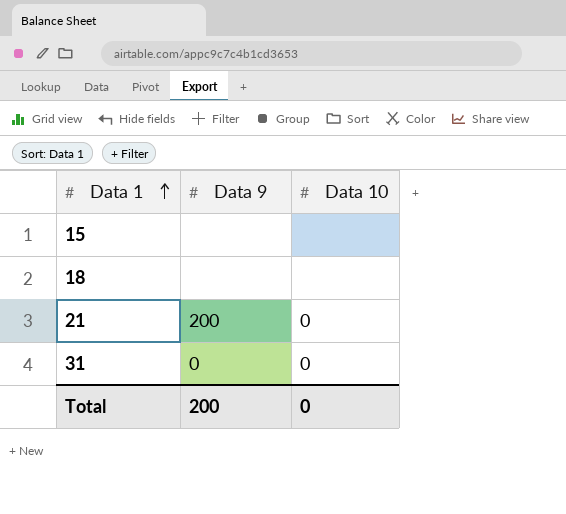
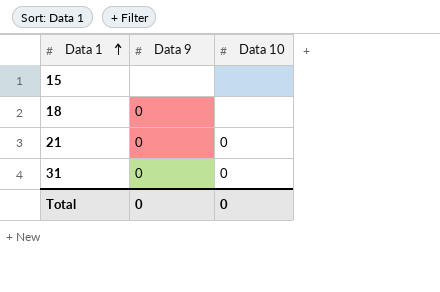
18 | Data 9: none -> 0
21 | Data 9: 200 -> 0
Total | Data 9: 200 -> 0

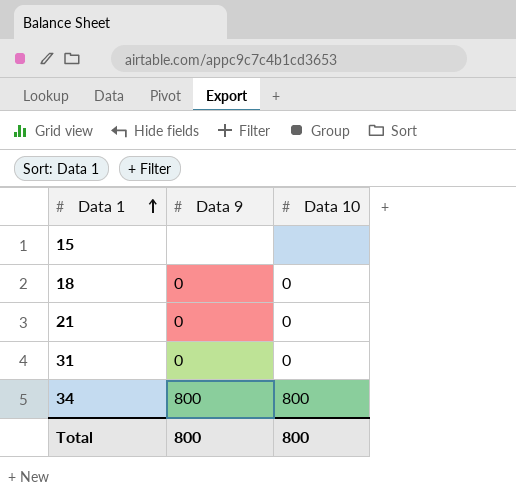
18 | Data 10: none -> 0
row 34: none -> 800 | 800
Total | Data 9: 0 -> 800
Total | Data 10: 0 -> 800

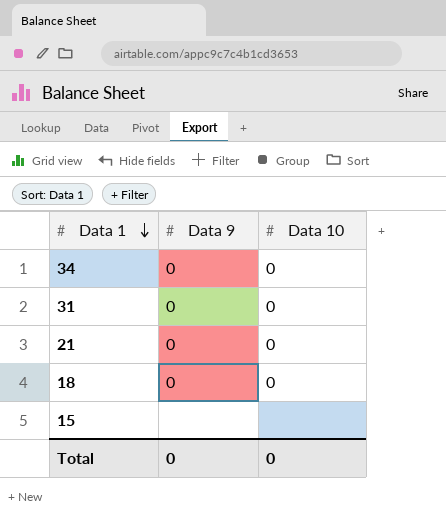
row order: Data 1 ascending -> Data 1 descending
34 | Data 9: 800 -> 0
34 | Data 10: 800 -> 0
Total | Data 9: 800 -> 0
Total | Data 10: 800 -> 0

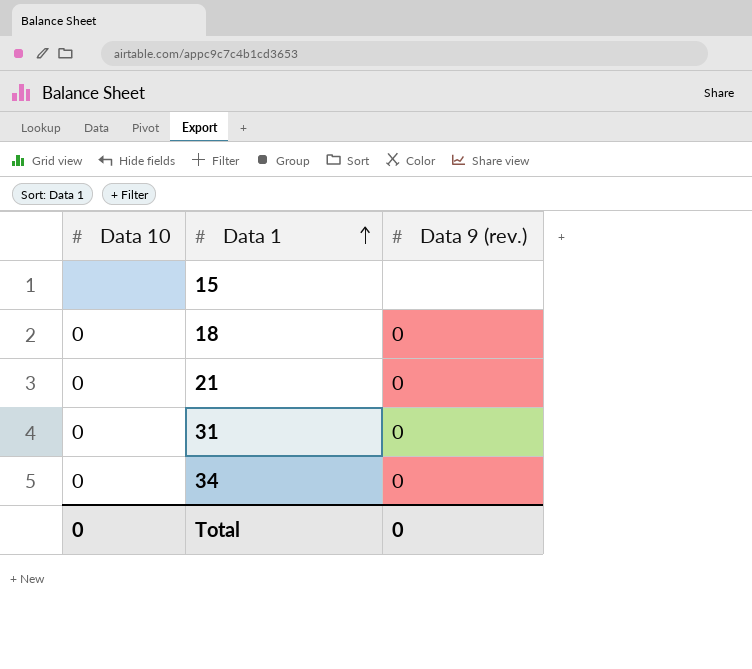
row order: Data 1 descending -> Data 1 ascending
column Data 10 | position: 3 -> 1
column name: Data 9 -> Data 9 (rev.)

